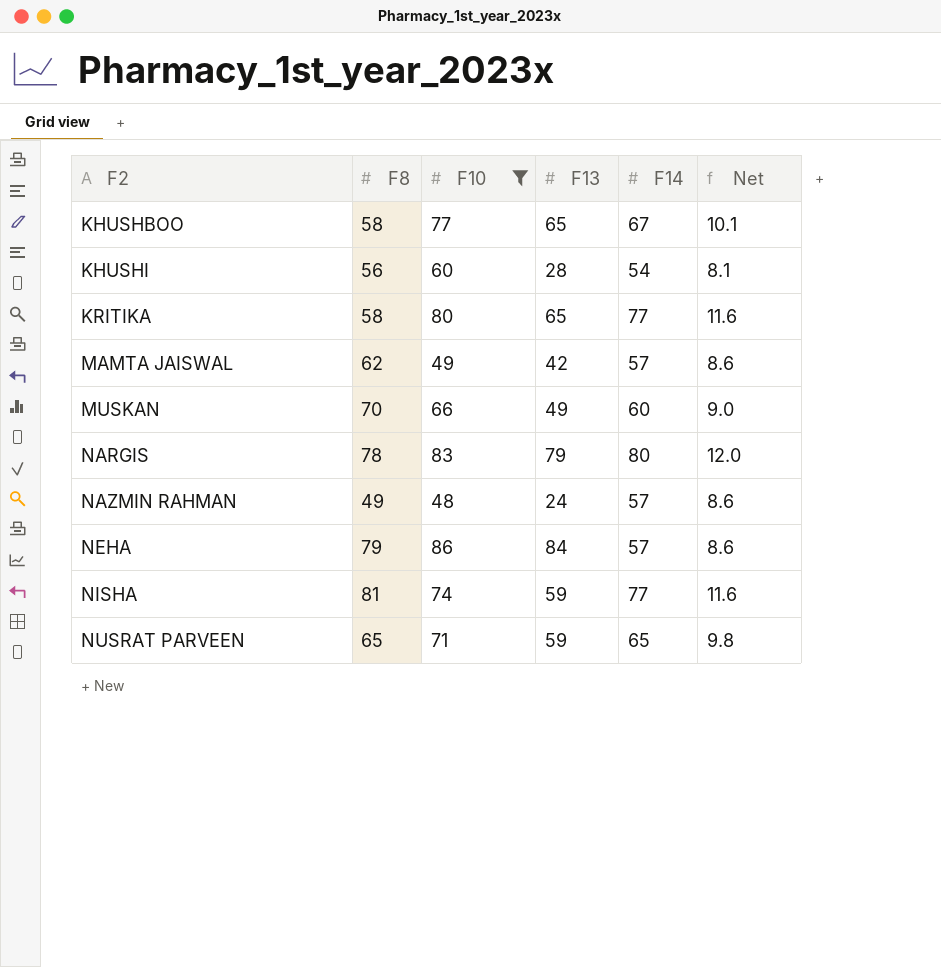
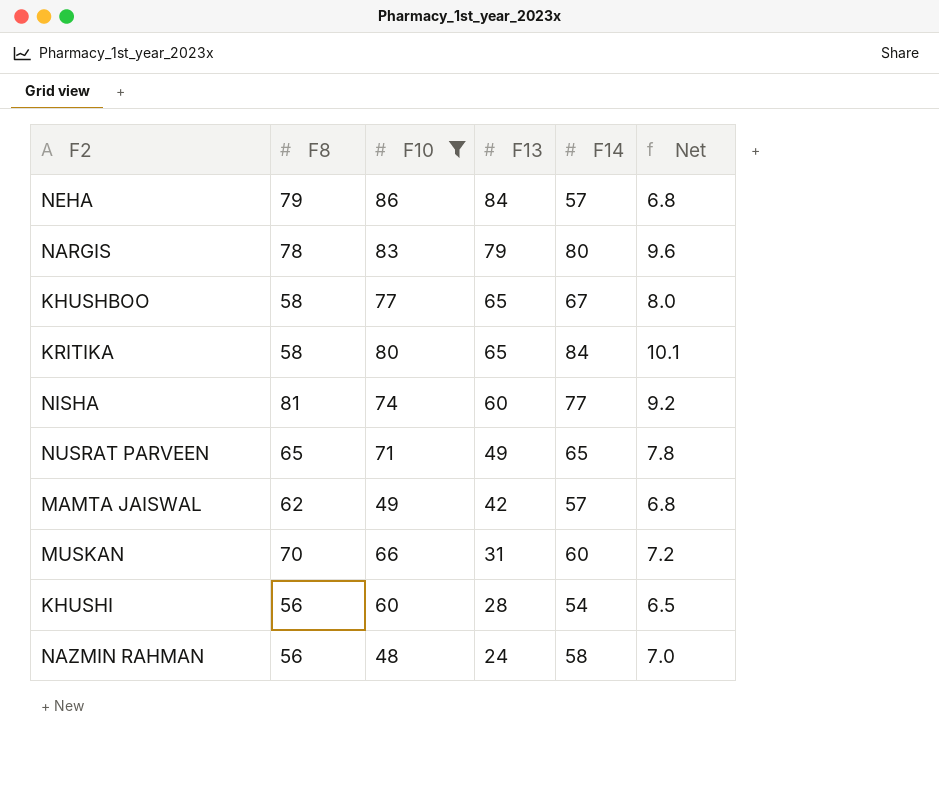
row order: F2 ascending -> F13 descending
column Net | formula: [F14] * 0.15 -> [F14] * 0.12
KRITIKA | F14: 77 -> 84
NISHA | F13: 59 -> 60
NUSRAT PARVEEN | F13: 59 -> 49
MUSKAN | F13: 49 -> 31
NAZMIN RAHMAN | F8: 49 -> 56
NAZMIN RAHMAN | F14: 57 -> 58

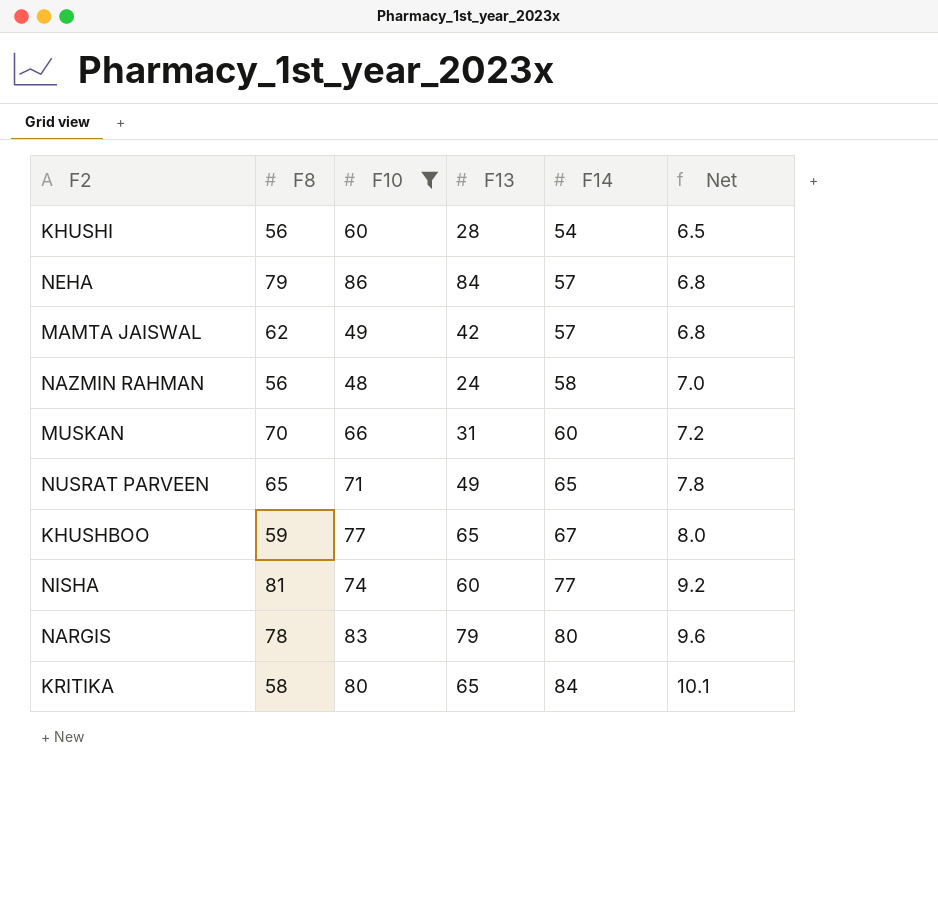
row order: F13 descending -> F14 ascending
KHUSHBOO | F8: 58 -> 59

